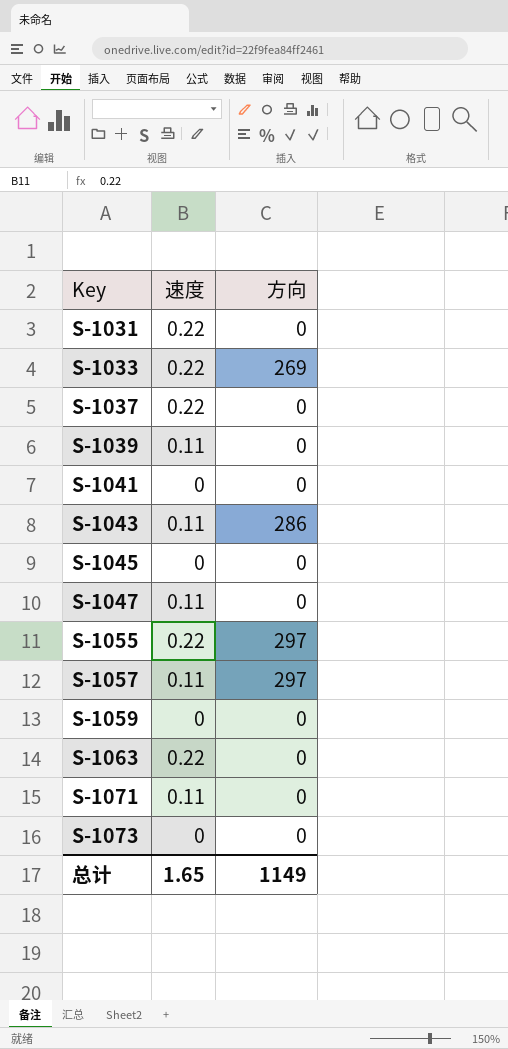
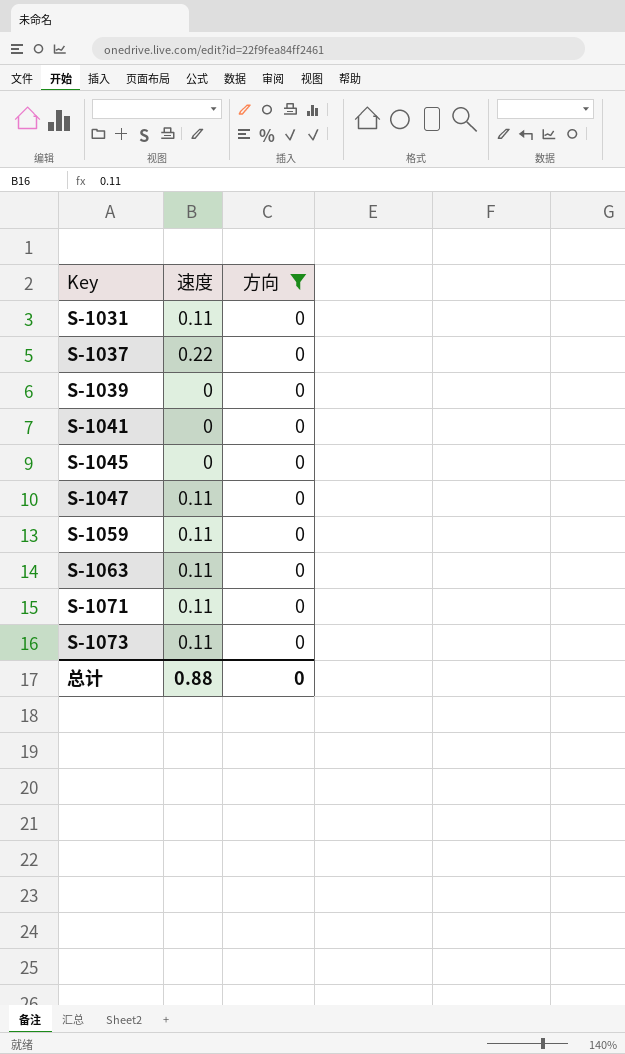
filter: none -> 方向 = 0
S-1031 | 速度: 0.22 -> 0.11
S-1039 | 速度: 0.11 -> 0
S-1059 | 速度: 0 -> 0.11
S-1063 | 速度: 0.22 -> 0.11
S-1073 | 速度: 0 -> 0.11
总计 | 速度: 1.65 -> 0.88
总计 | 方向: 1149 -> 0

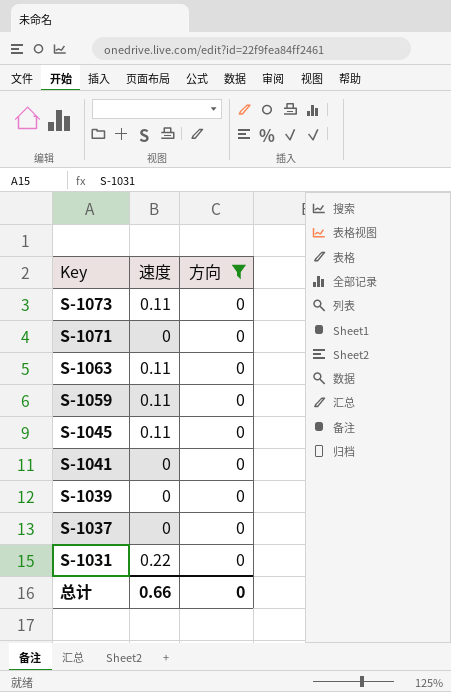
row order: Key ascending -> Key descending
row S-1047: 0.11 | 0 -> none
S-1071 | 速度: 0.11 -> 0
S-1045 | 速度: 0 -> 0.11
S-1037 | 速度: 0.22 -> 0
S-1031 | 速度: 0.11 -> 0.22
总计 | 速度: 0.88 -> 0.66

